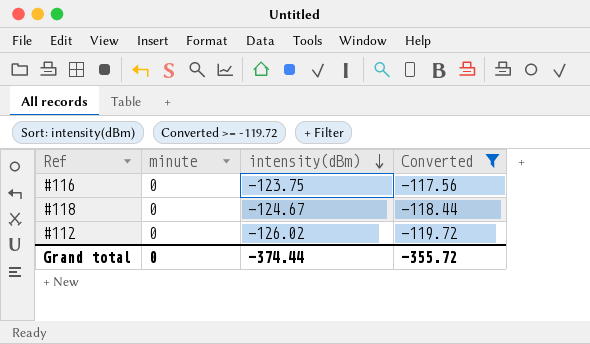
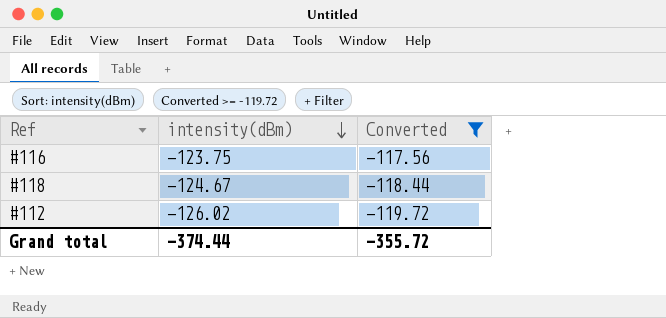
column minute | position: 2 -> none

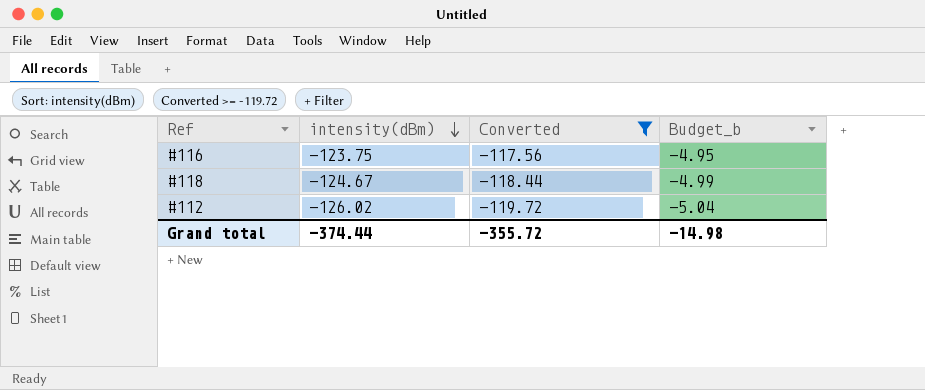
column Budget_b | formula: none -> [intensity(dBm)] * 0.04

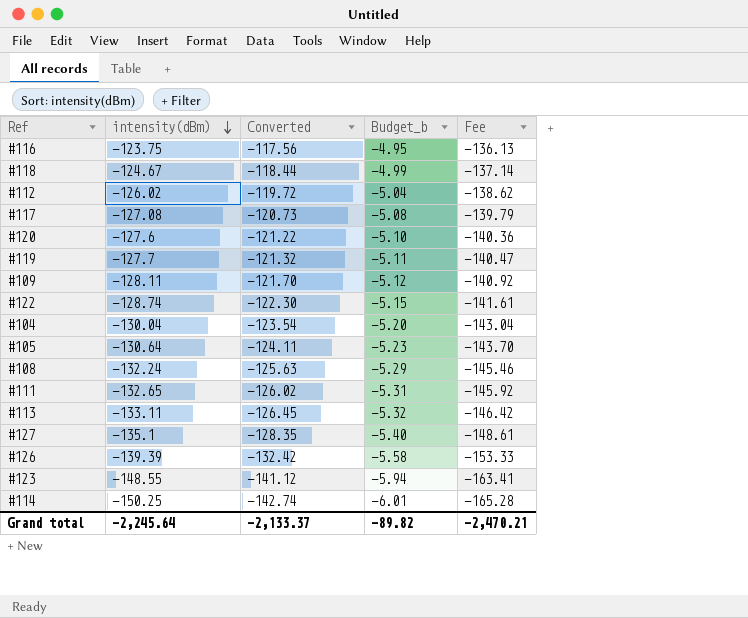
filter: Converted >= -119.72 -> none
column Fee | formula: none -> [intensity(dBm)] * 1.1
Grand total | intensity(dBm): -374.44 -> -2,245.64
Grand total | Converted: -355.72 -> -2,133.37
Grand total | Budget_b: -14.98 -> -89.82

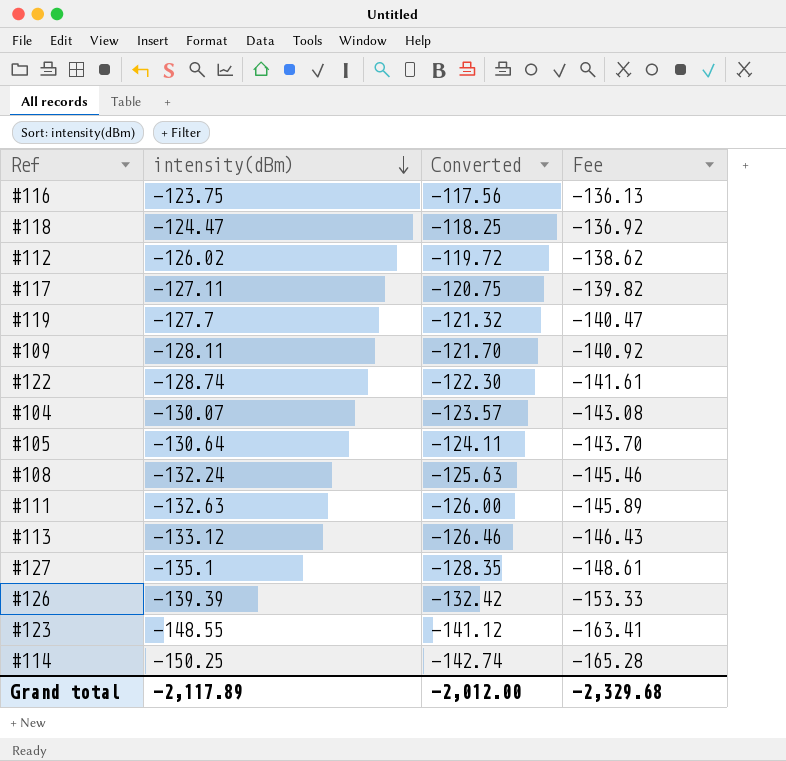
column Budget_b | formula: [intensity(dBm)] * 0.04 -> none
row #120: -127.6 | -121.22 | -5.10 | -140.36 -> none
#118 | intensity(dBm): -124.67 -> -124.47
#118 | Converted: -118.44 -> -118.25
#118 | Fee: -137.14 -> -136.92
#117 | intensity(dBm): -127.08 -> -127.11
#117 | Converted: -120.73 -> -120.75
#117 | Fee: -139.79 -> -139.82
#104 | intensity(dBm): -130.04 -> -130.07
#104 | Converted: -123.54 -> -123.57
#104 | Fee: -143.04 -> -143.08
#111 | intensity(dBm): -132.65 -> -132.63
#111 | Converted: -126.02 -> -126.00
#111 | Fee: -145.92 -> -145.89
#113 | intensity(dBm): -133.11 -> -133.12
#113 | Converted: -126.45 -> -126.46
#113 | Fee: -146.42 -> -146.43
Grand total | intensity(dBm): -2,245.64 -> -2,117.89
Grand total | Converted: -2,133.37 -> -2,012.00
Grand total | Fee: -2,470.21 -> -2,329.68

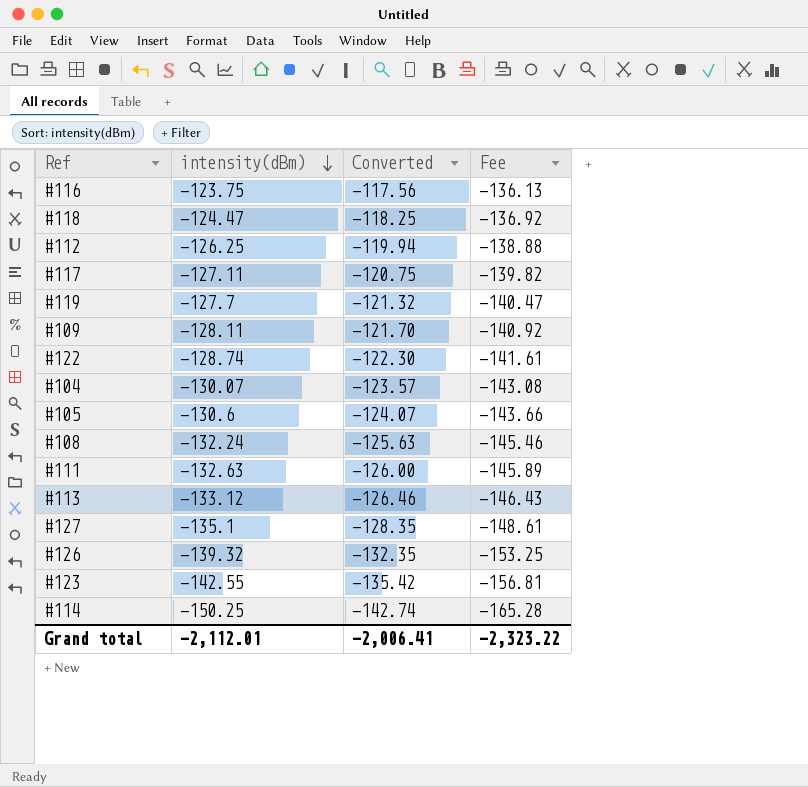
#112 | intensity(dBm): -126.02 -> -126.25
#112 | Converted: -119.72 -> -119.94
#112 | Fee: -138.62 -> -138.88
#105 | intensity(dBm): -130.64 -> -130.6
#105 | Converted: -124.11 -> -124.07
#105 | Fee: -143.70 -> -143.66
#126 | intensity(dBm): -139.39 -> -139.32
#126 | Converted: -132.42 -> -132.35
#126 | Fee: -153.33 -> -153.25
#123 | intensity(dBm): -148.55 -> -142.55
#123 | Converted: -141.12 -> -135.42
#123 | Fee: -163.41 -> -156.81
Grand total | intensity(dBm): -2,117.89 -> -2,112.01
Grand total | Converted: -2,012.00 -> -2,006.41
Grand total | Fee: -2,329.68 -> -2,323.22

